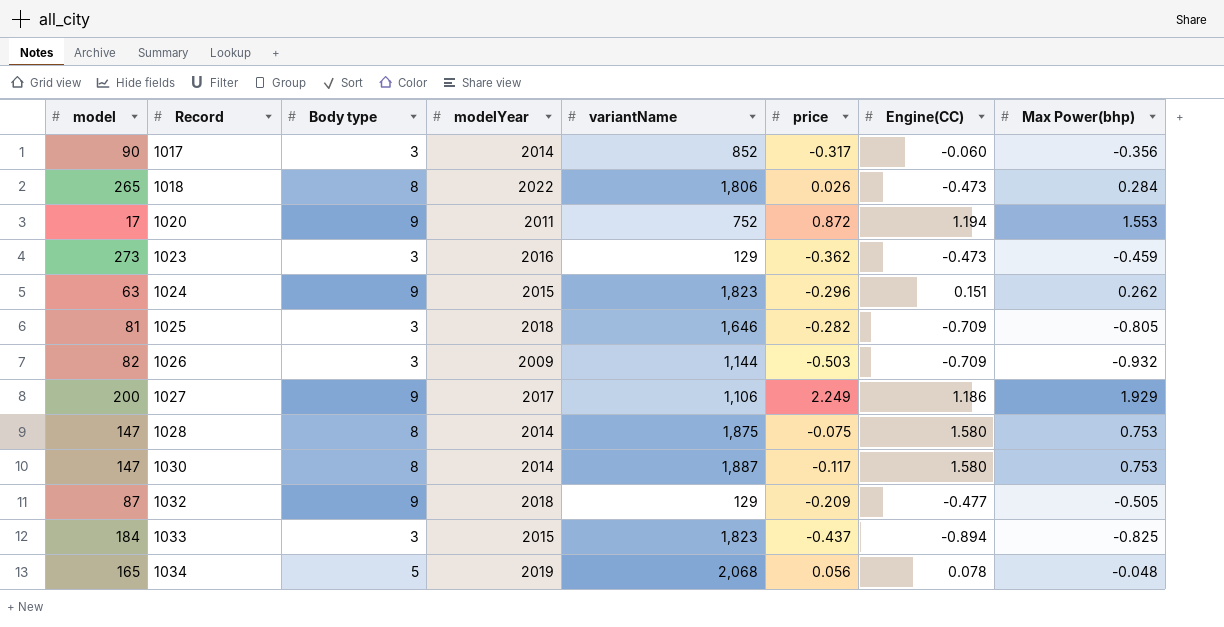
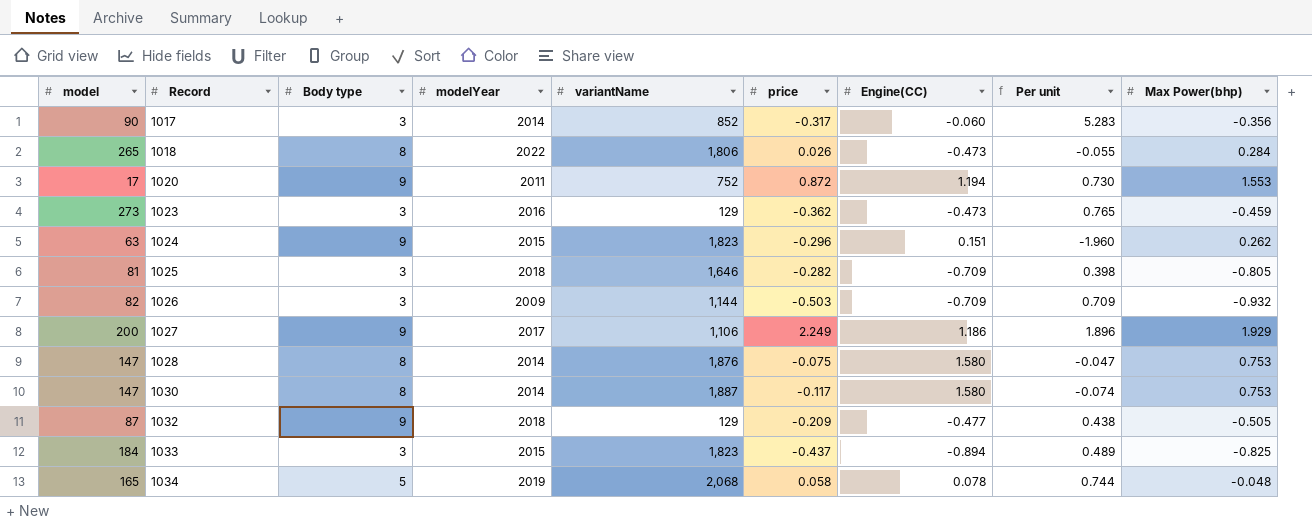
column Per unit | formula: none -> [price] / [Engine(CC)]
1028 | variantName: 1,875 -> 1,876
1034 | price: 0.056 -> 0.058

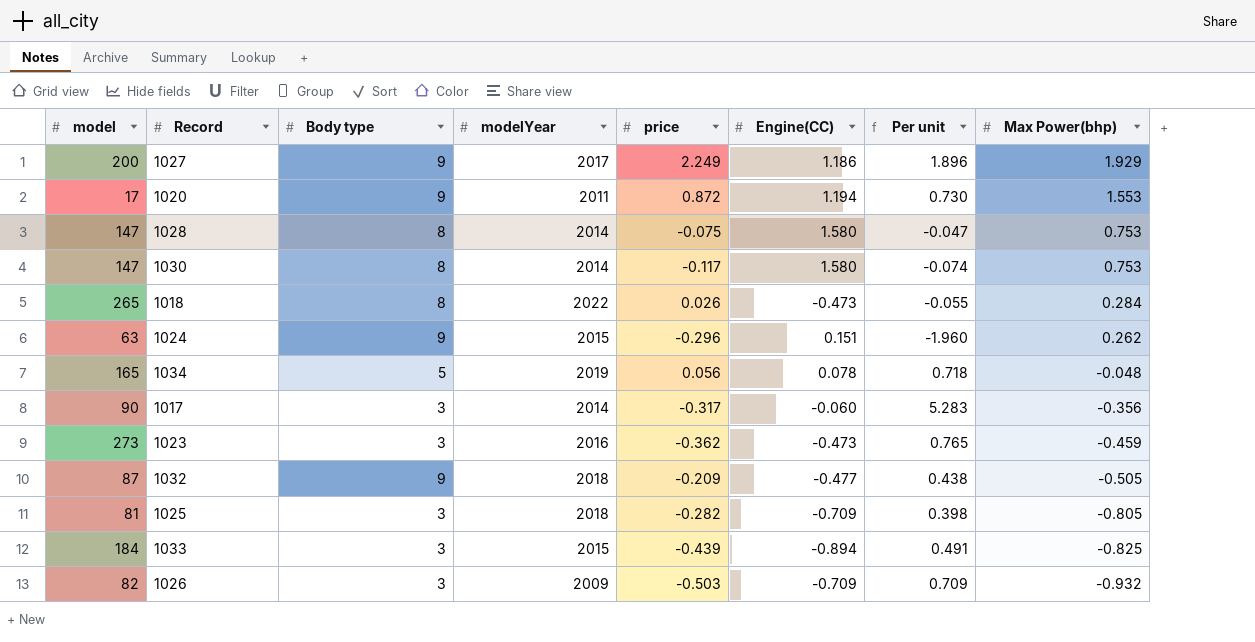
row order: Record ascending -> Max Power(bhp) descending
column variantName | position: 5 -> none
1034 | price: 0.058 -> 0.056
1034 | Per unit: 0.744 -> 0.718
1033 | price: -0.437 -> -0.439
1033 | Per unit: 0.489 -> 0.491

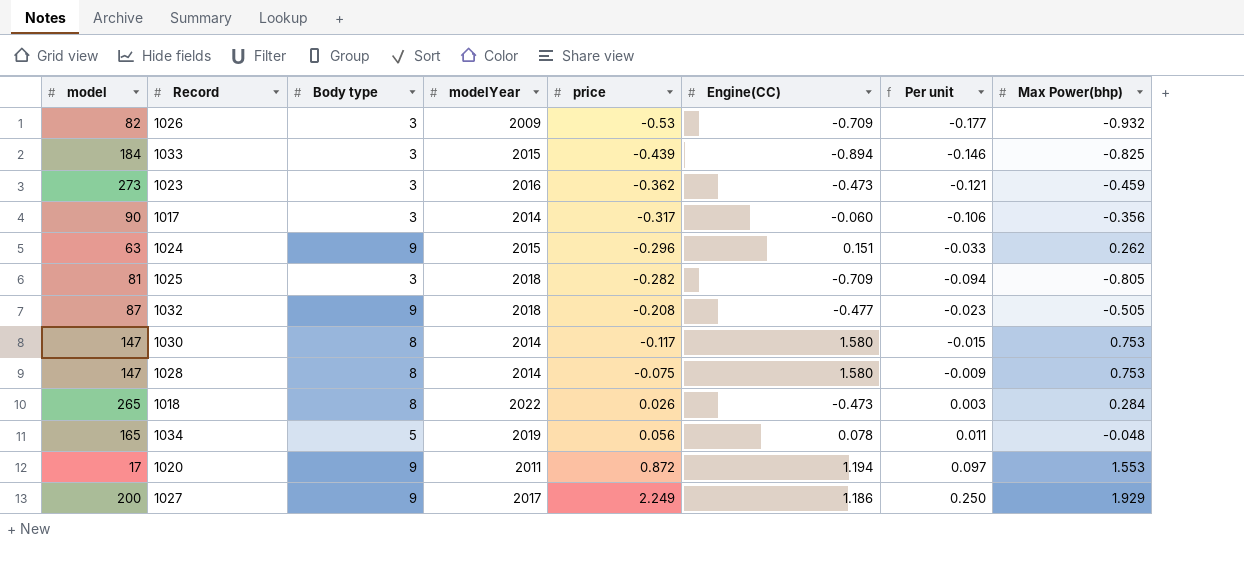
row order: Max Power(bhp) descending -> price ascending
column Per unit | formula: [price] / [Engine(CC)] -> [price] / [Body type]
1026 | price: -0.503 -> -0.53
1032 | price: -0.209 -> -0.208

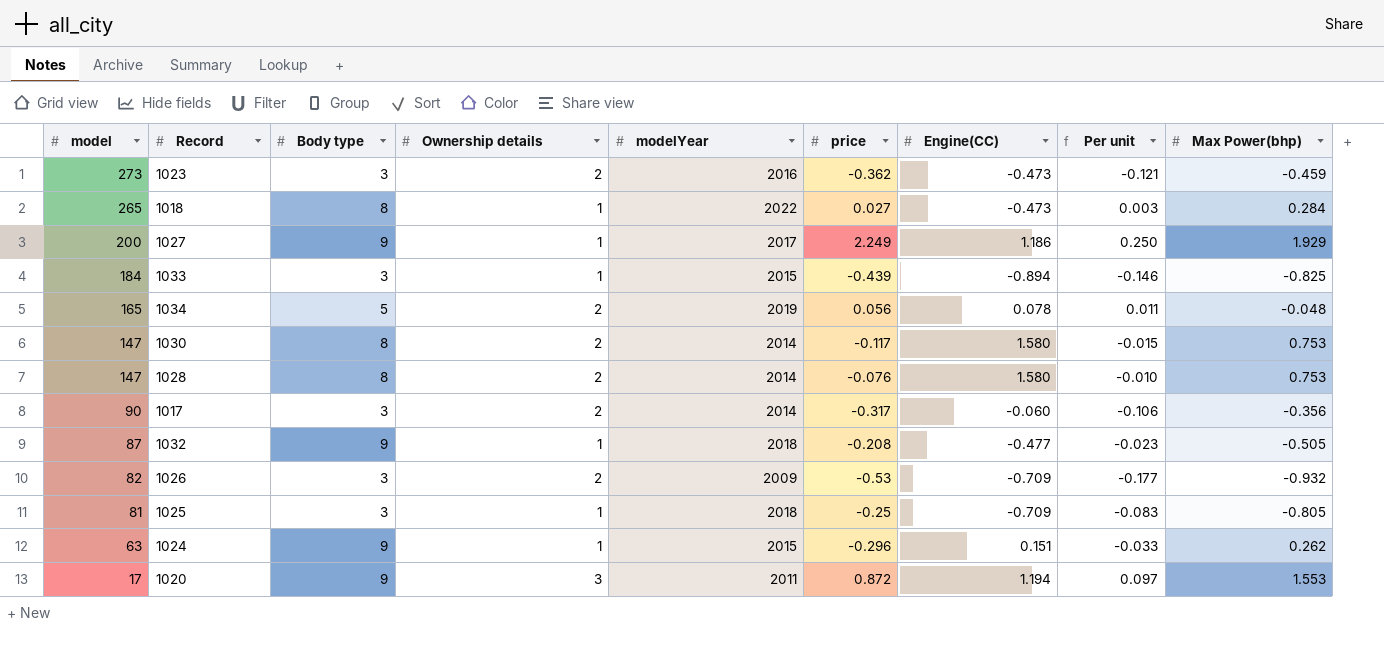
row order: price ascending -> model descending
column Ownership details | position: none -> 4
1018 | price: 0.026 -> 0.027
1028 | price: -0.075 -> -0.076
1028 | Per unit: -0.009 -> -0.010
1025 | price: -0.282 -> -0.25
1025 | Per unit: -0.094 -> -0.083

